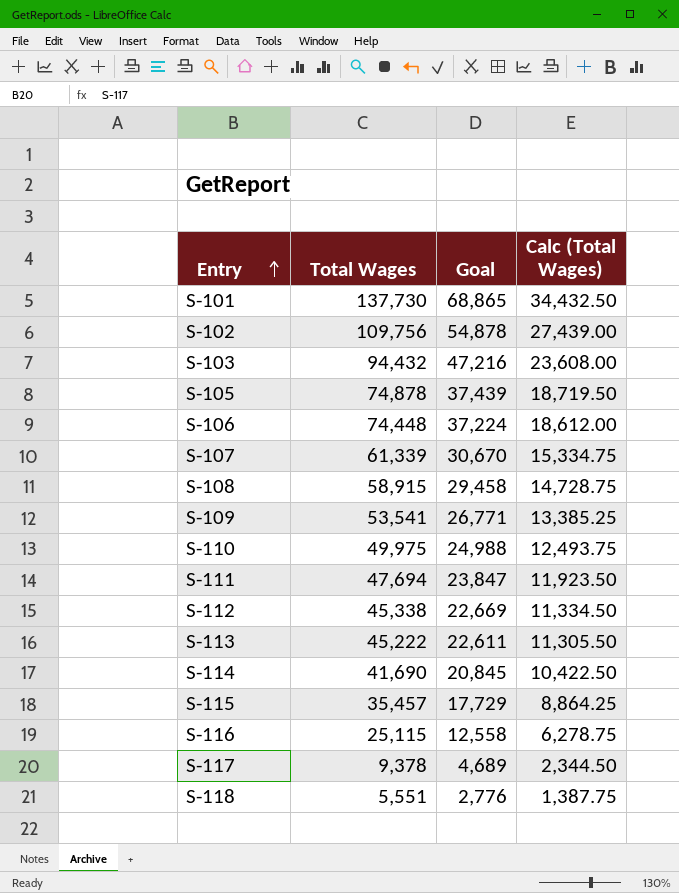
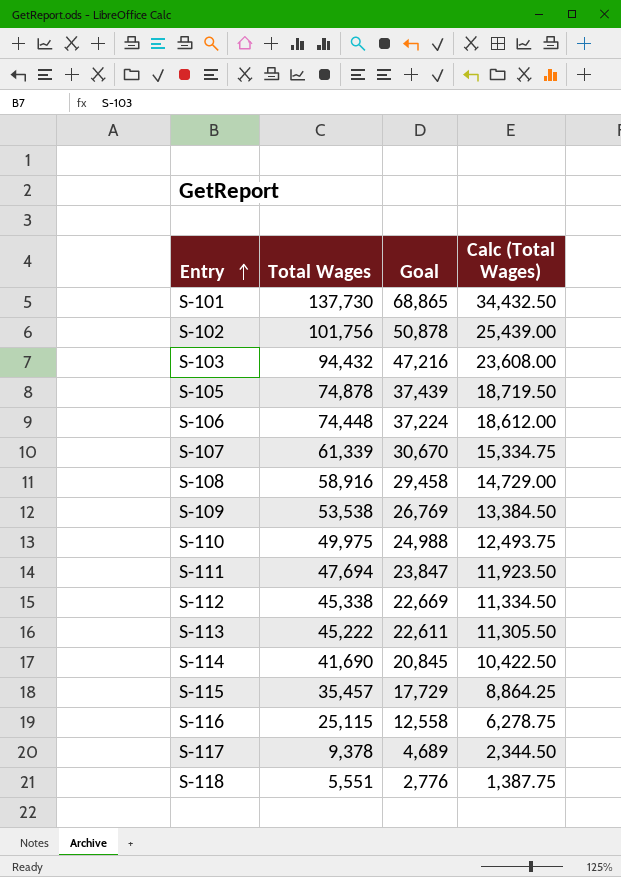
S-102 | Total Wages: 109,756 -> 101,756
S-102 | Goal: 54,878 -> 50,878
S-102 | Calc (Total Wages): 27,439.00 -> 25,439.00
S-108 | Total Wages: 58,915 -> 58,916
S-108 | Calc (Total Wages): 14,728.75 -> 14,729.00
S-109 | Total Wages: 53,541 -> 53,538
S-109 | Goal: 26,771 -> 26,769
S-109 | Calc (Total Wages): 13,385.25 -> 13,384.50

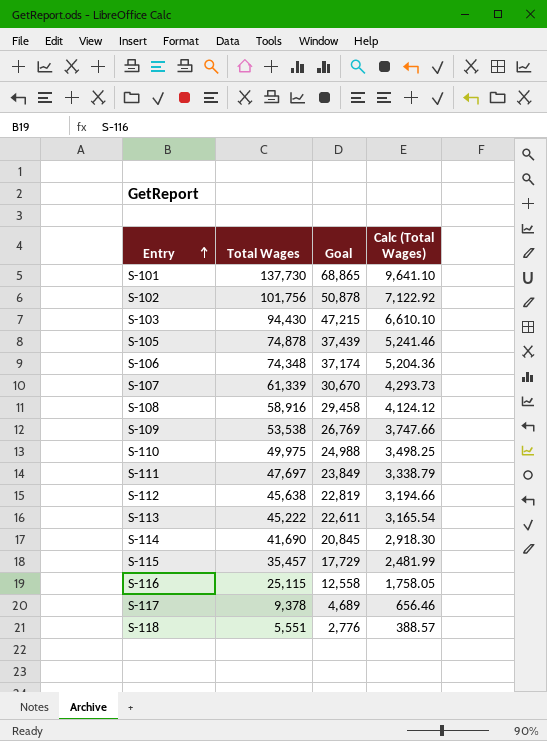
column Calc (Total Wages) | formula: [Total Wages] * 0.25 -> [Total Wages] * 0.07
S-103 | Total Wages: 94,432 -> 94,430
S-103 | Goal: 47,216 -> 47,215
S-106 | Total Wages: 74,448 -> 74,348
S-106 | Goal: 37,224 -> 37,174
S-111 | Total Wages: 47,694 -> 47,697
S-111 | Goal: 23,847 -> 23,849
S-112 | Total Wages: 45,338 -> 45,638
S-112 | Goal: 22,669 -> 22,819

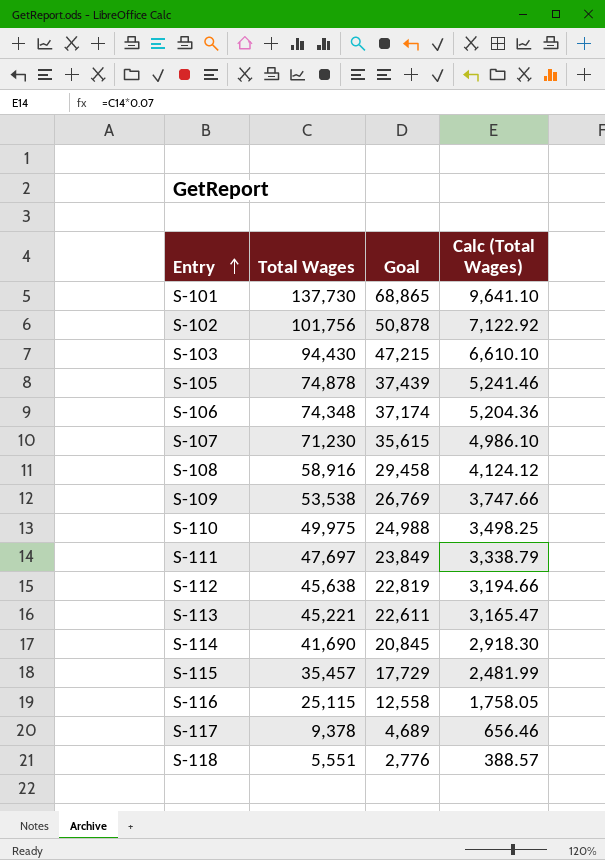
S-107 | Total Wages: 61,339 -> 71,230
S-107 | Goal: 30,670 -> 35,615
S-107 | Calc (Total Wages): 4,293.73 -> 4,986.10
S-113 | Total Wages: 45,222 -> 45,221
S-113 | Calc (Total Wages): 3,165.54 -> 3,165.47

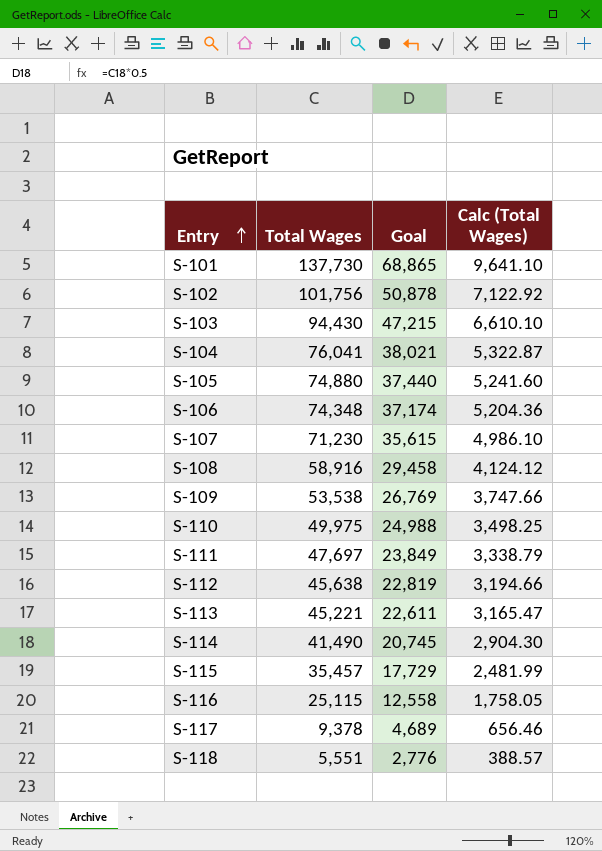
row S-104: none -> 76,041 | 38,021 | 5,322.87
S-105 | Total Wages: 74,878 -> 74,880
S-105 | Goal: 37,439 -> 37,440
S-105 | Calc (Total Wages): 5,241.46 -> 5,241.60
S-114 | Total Wages: 41,690 -> 41,490
S-114 | Goal: 20,845 -> 20,745
S-114 | Calc (Total Wages): 2,918.30 -> 2,904.30

